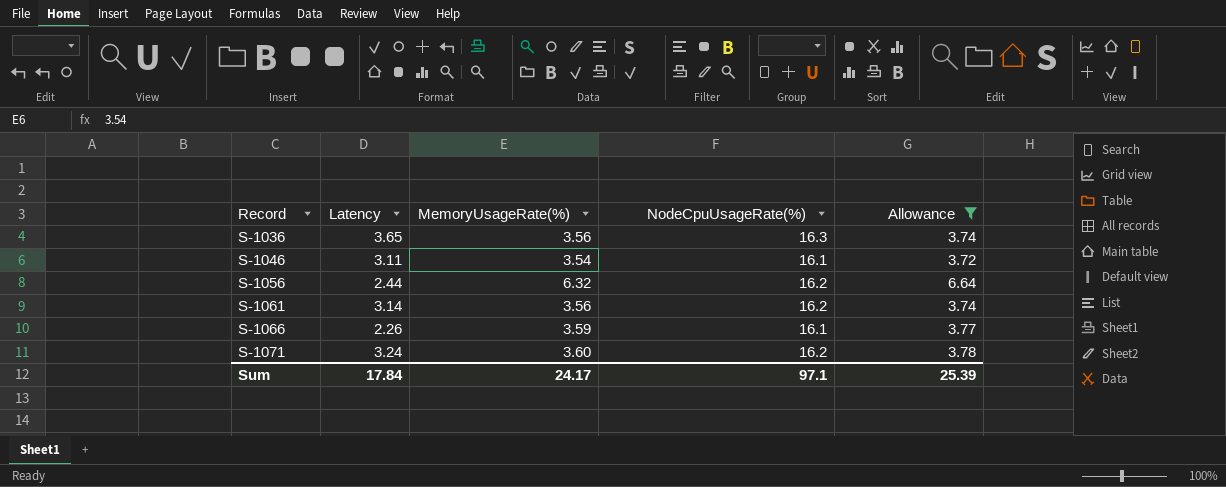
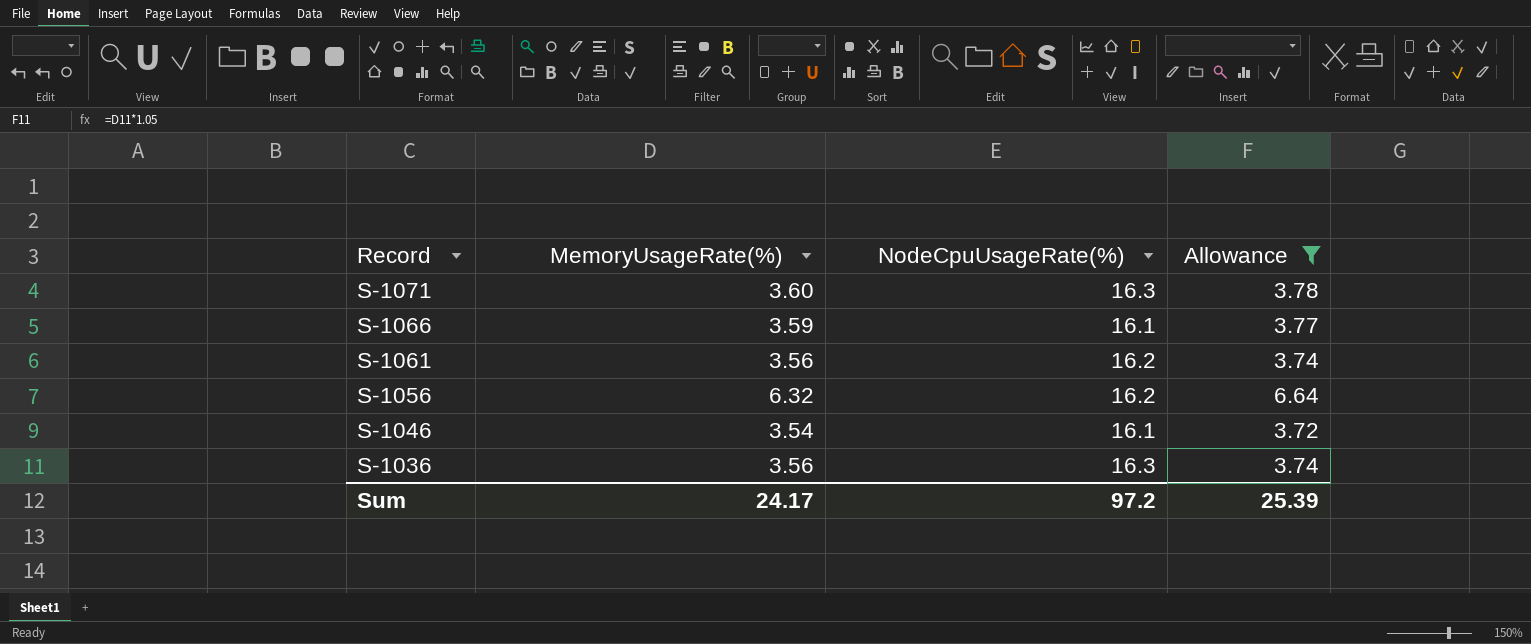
row order: Record ascending -> Record descending
column Latency | position: 2 -> none
S-1071 | NodeCpuUsageRate(%): 16.2 -> 16.3
Sum | NodeCpuUsageRate(%): 97.1 -> 97.2

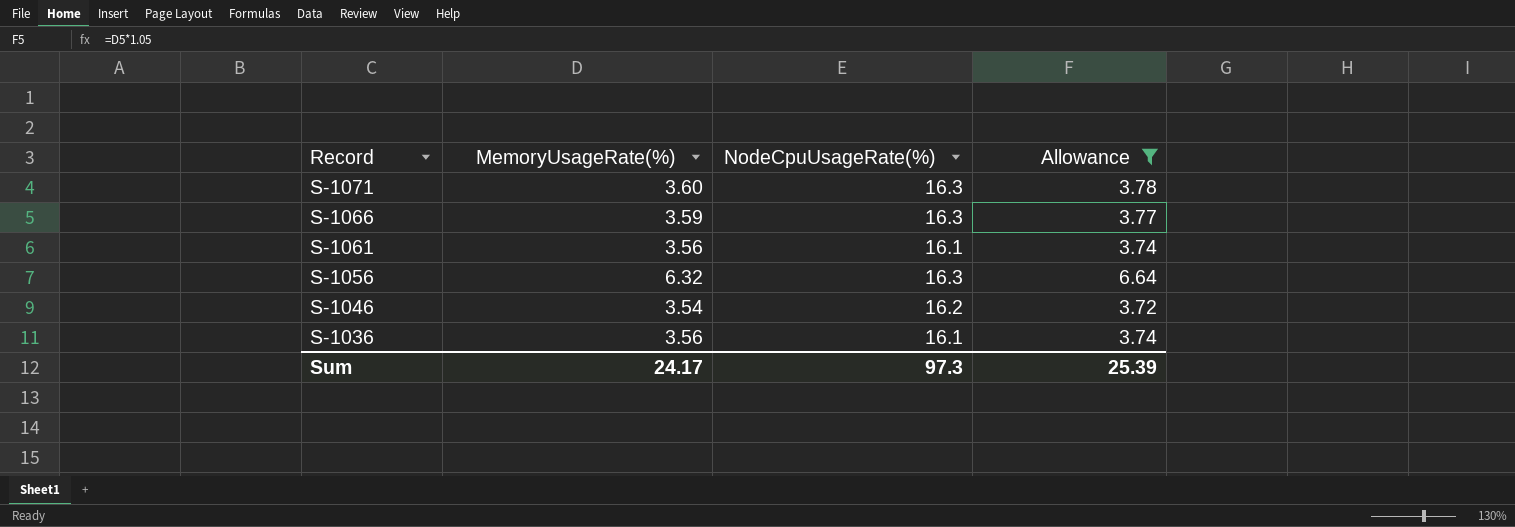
S-1066 | NodeCpuUsageRate(%): 16.1 -> 16.3
S-1061 | NodeCpuUsageRate(%): 16.2 -> 16.1
S-1056 | NodeCpuUsageRate(%): 16.2 -> 16.3
S-1046 | NodeCpuUsageRate(%): 16.1 -> 16.2
S-1036 | NodeCpuUsageRate(%): 16.3 -> 16.1
Sum | NodeCpuUsageRate(%): 97.2 -> 97.3

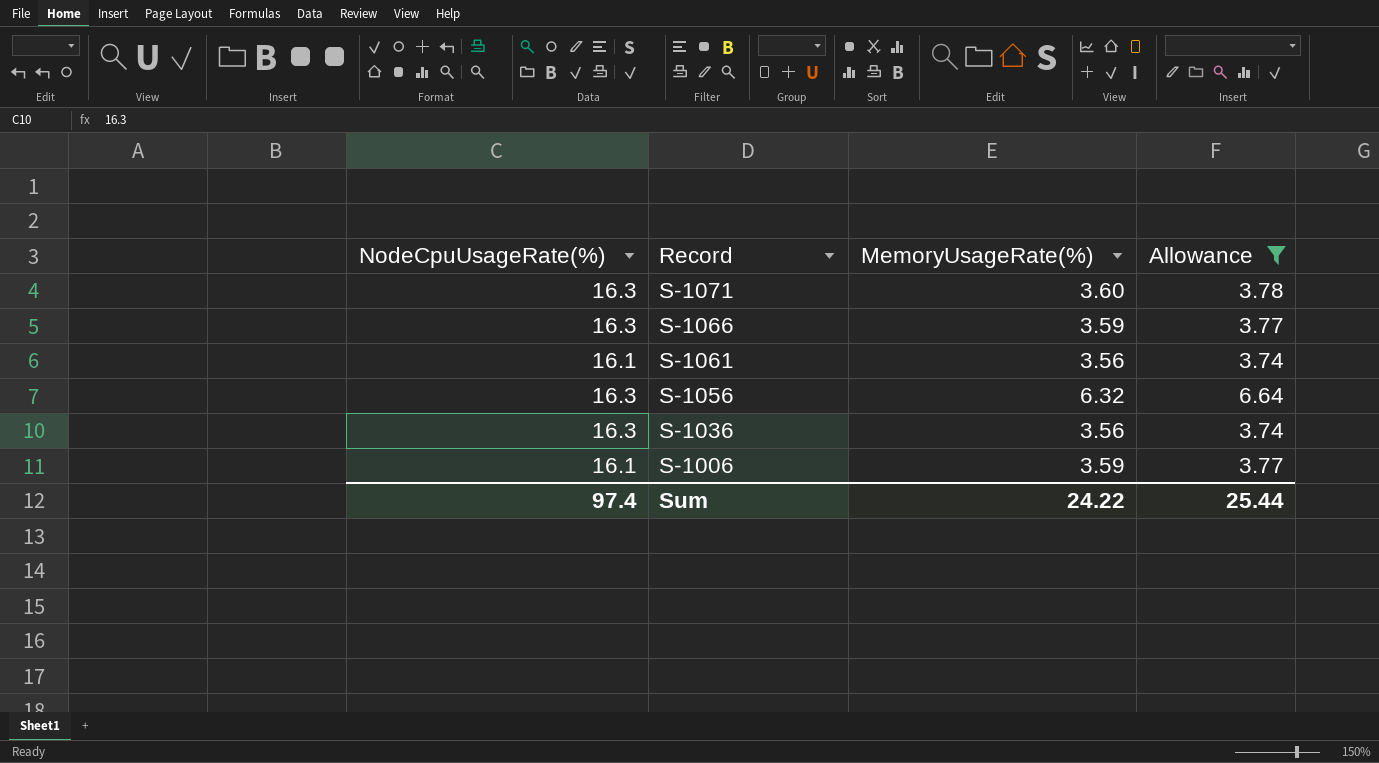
column NodeCpuUsageRate(%) | position: 3 -> 1
row S-1046: 3.54 | 16.2 | 3.72 -> none
S-1036 | NodeCpuUsageRate(%): 16.1 -> 16.3
row S-1006: none -> 16.1 | 3.59 | 3.77
Sum | NodeCpuUsageRate(%): 97.3 -> 97.4
Sum | MemoryUsageRate(%): 24.17 -> 24.22
Sum | Allowance: 25.39 -> 25.44

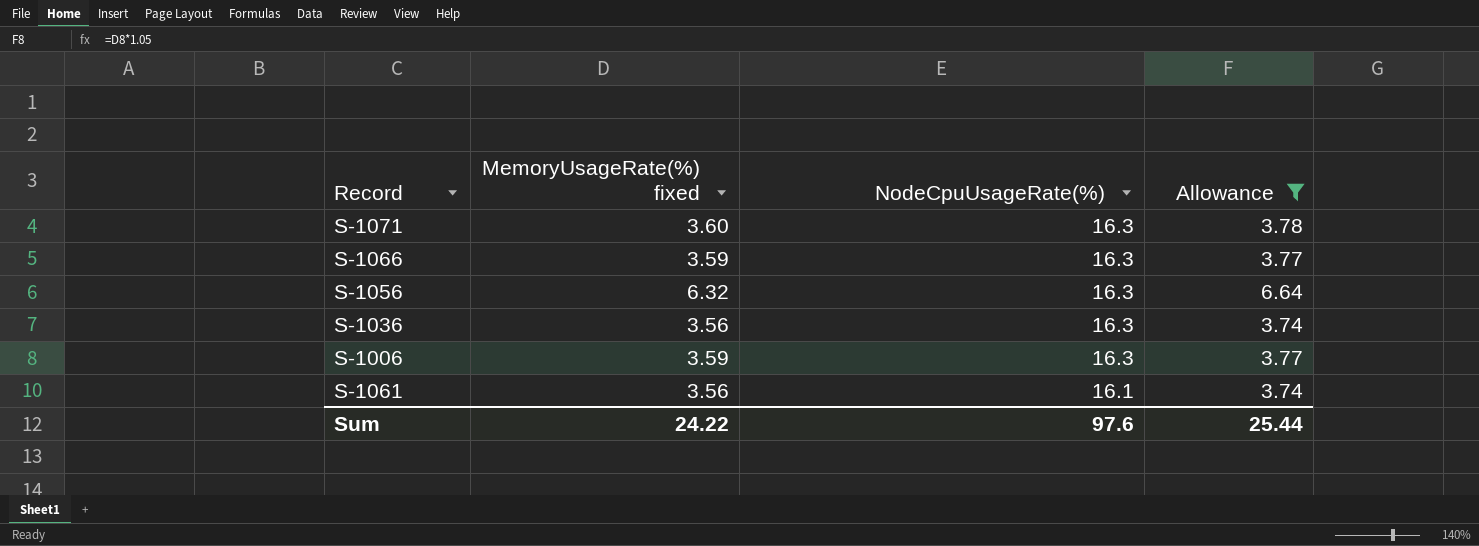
row order: Record descending -> NodeCpuUsageRate(%) descending
column name: MemoryUsageRate(%) -> MemoryUsageRate(%) fixed
column NodeCpuUsageRate(%) | position: 1 -> 3
S-1006 | NodeCpuUsageRate(%): 16.1 -> 16.3
Sum | NodeCpuUsageRate(%): 97.4 -> 97.6

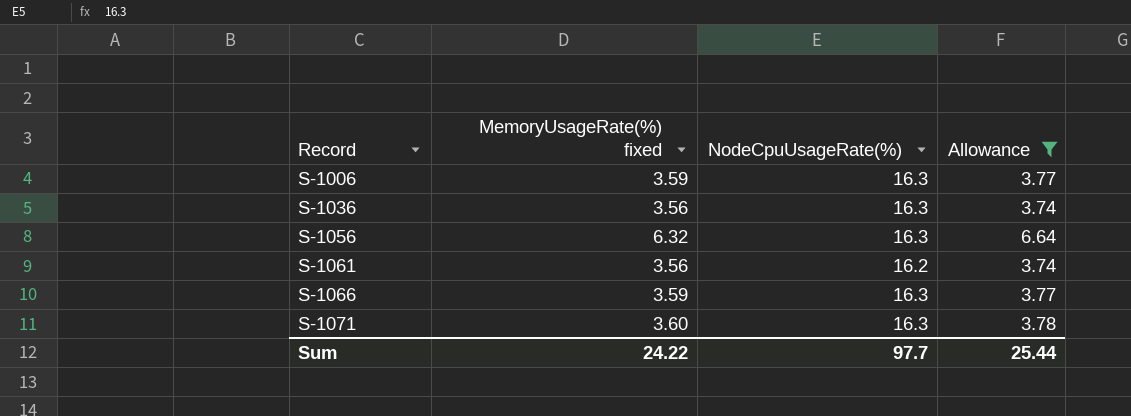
row order: NodeCpuUsageRate(%) descending -> Record ascending
S-1061 | NodeCpuUsageRate(%): 16.1 -> 16.2
Sum | NodeCpuUsageRate(%): 97.6 -> 97.7

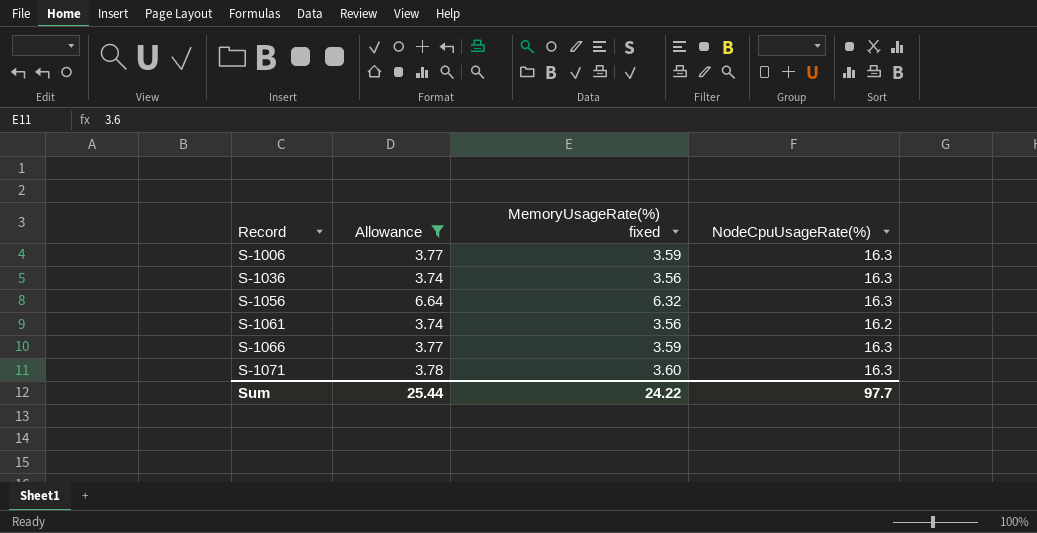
column Allowance | position: 4 -> 2

